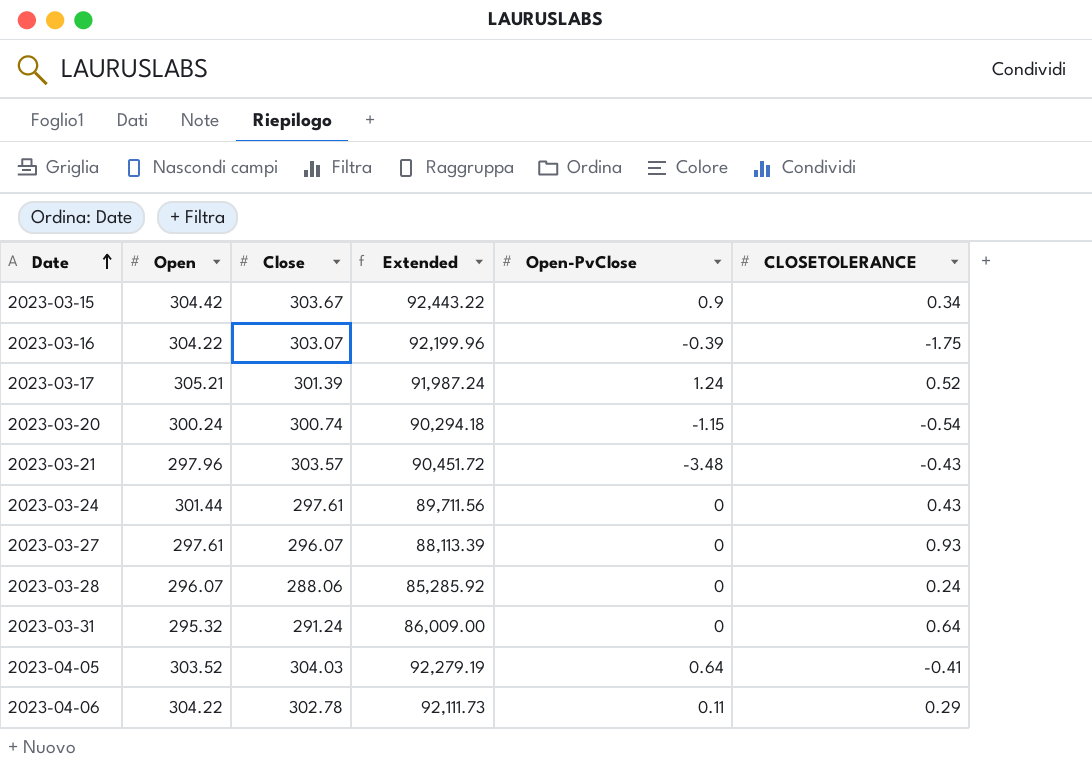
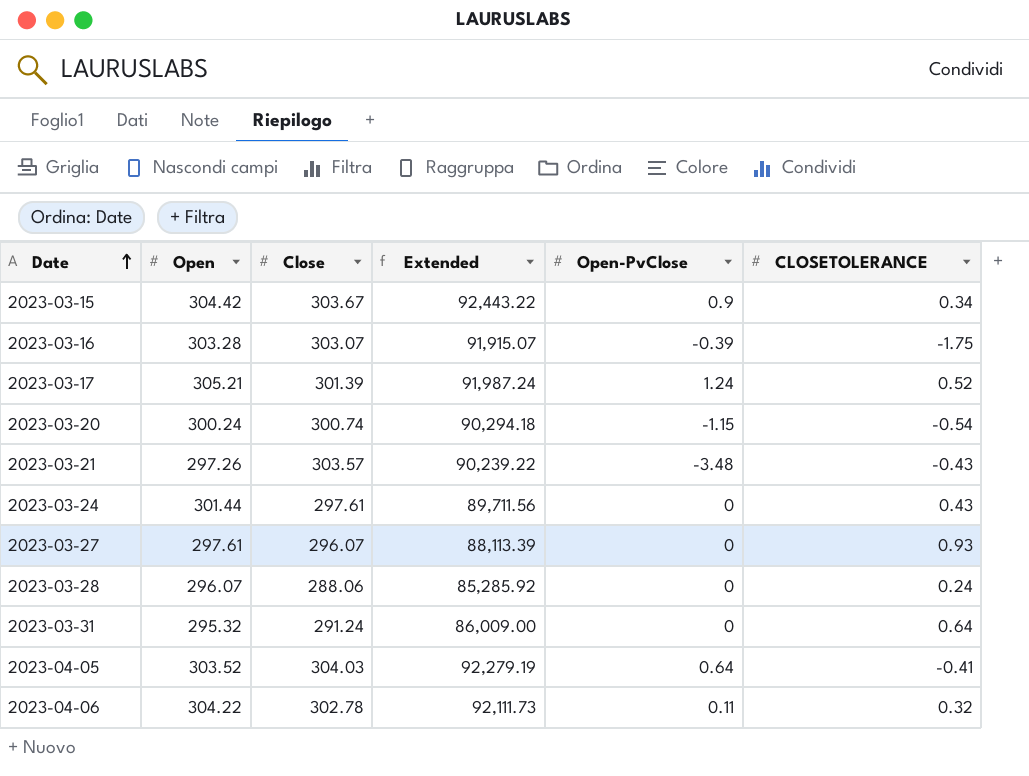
2023-03-16 | Open: 304.22 -> 303.28
2023-03-16 | Extended: 92,199.96 -> 91,915.07
2023-03-21 | Open: 297.96 -> 297.26
2023-03-21 | Extended: 90,451.72 -> 90,239.22
2023-04-06 | CLOSETOLERANCE: 0.29 -> 0.32

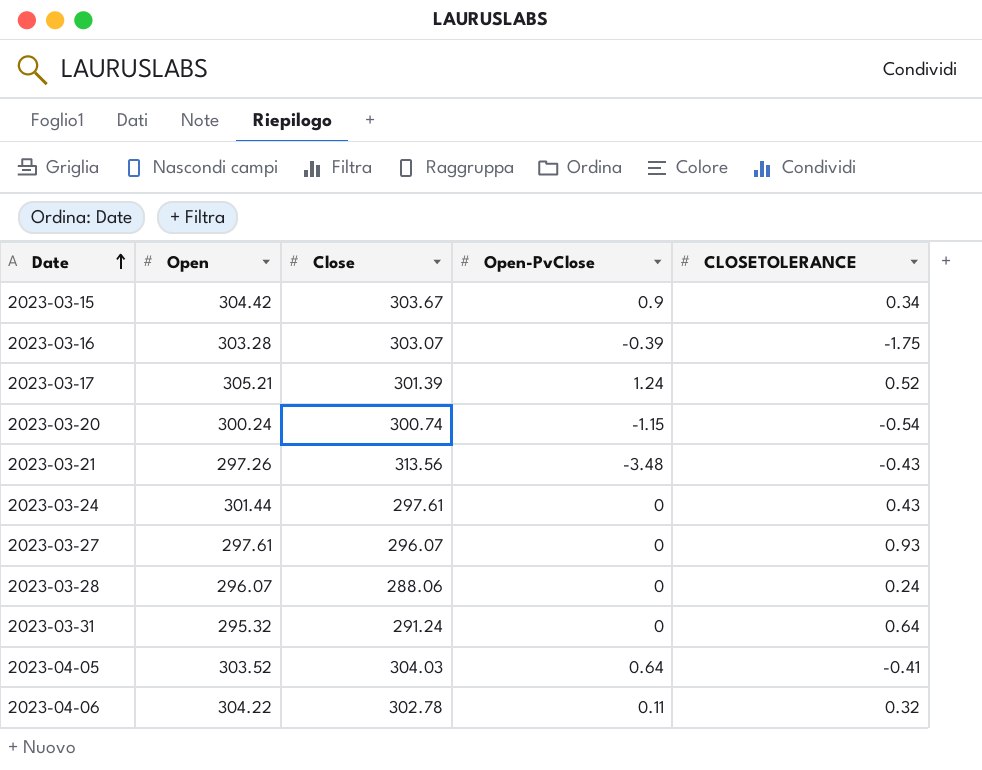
column Extended | formula: [Open] * [Close] -> none
2023-03-21 | Close: 303.57 -> 313.56

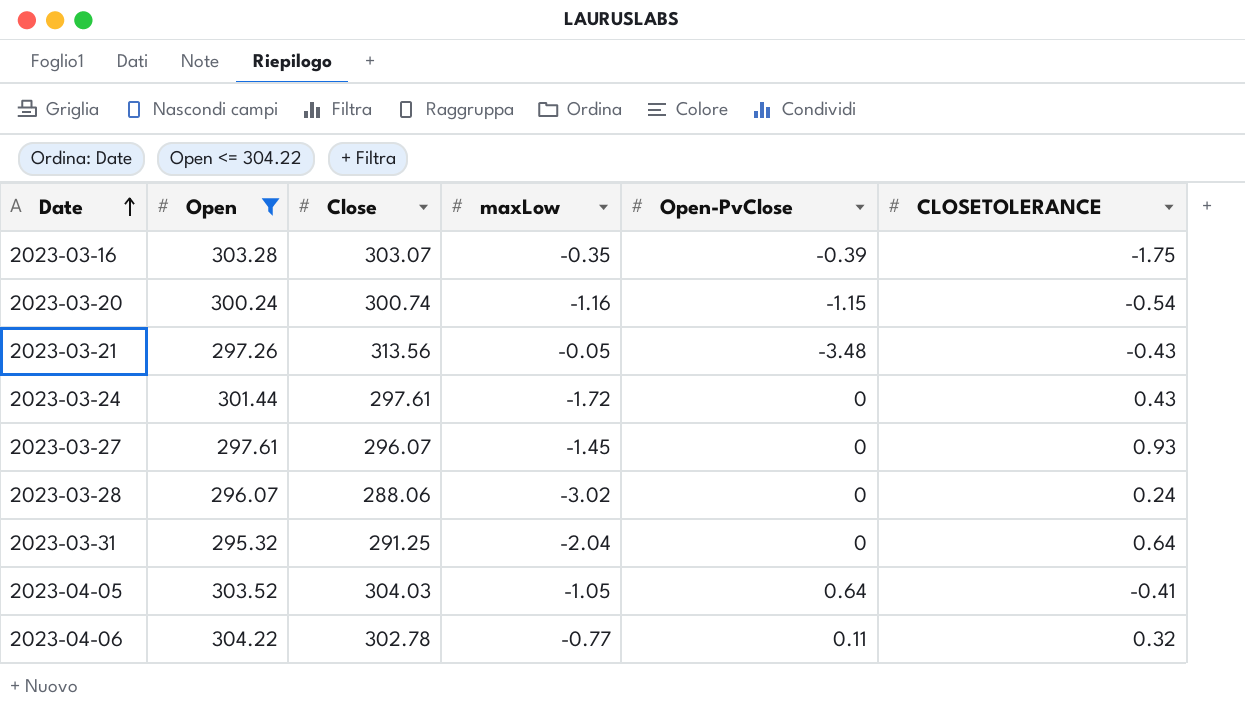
filter: none -> Open <= 304.22
column maxLow | position: none -> 4
2023-03-31 | Close: 291.24 -> 291.25

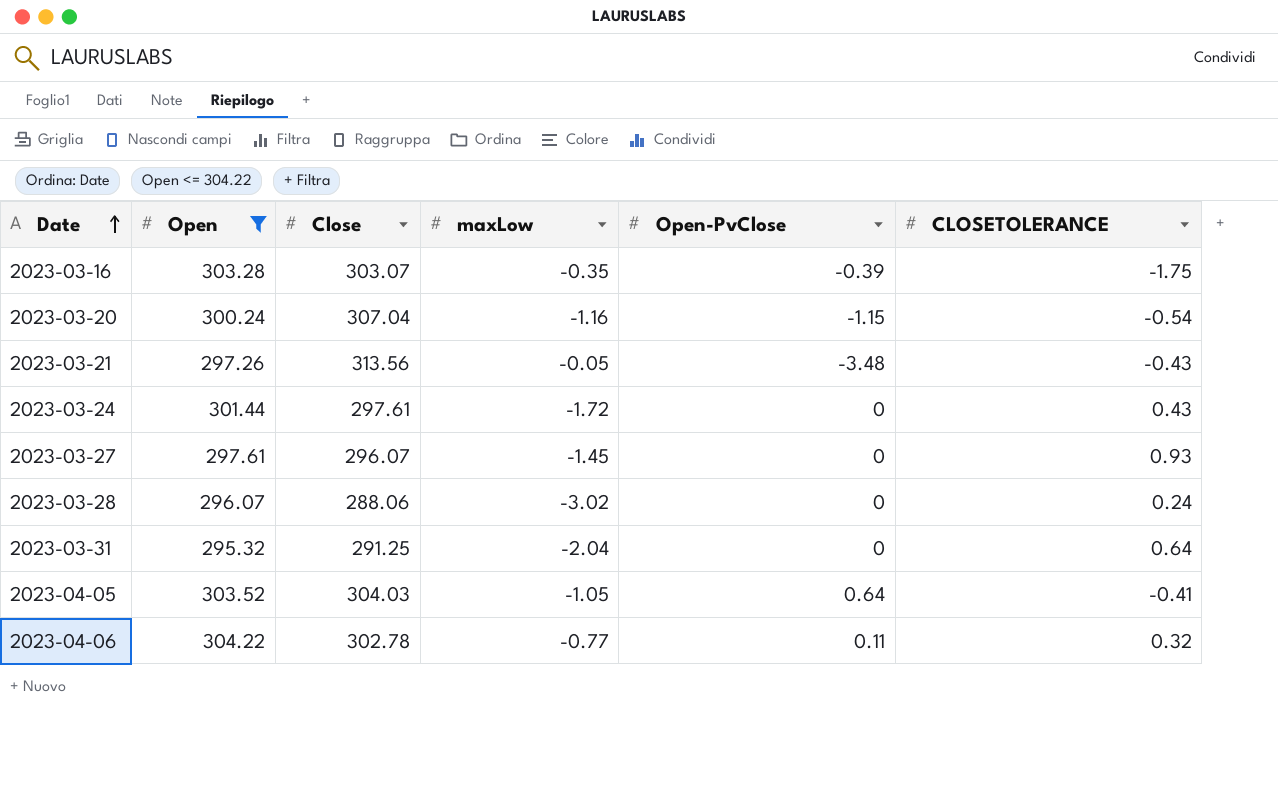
2023-03-20 | Close: 300.74 -> 307.04

